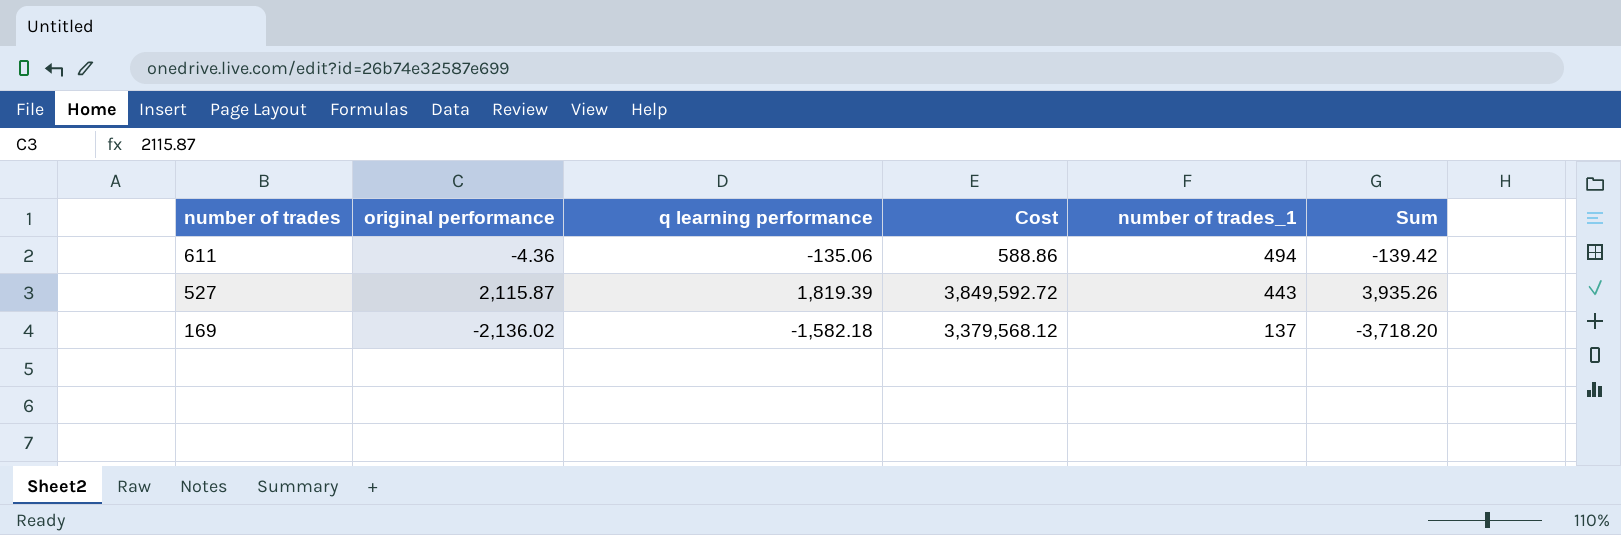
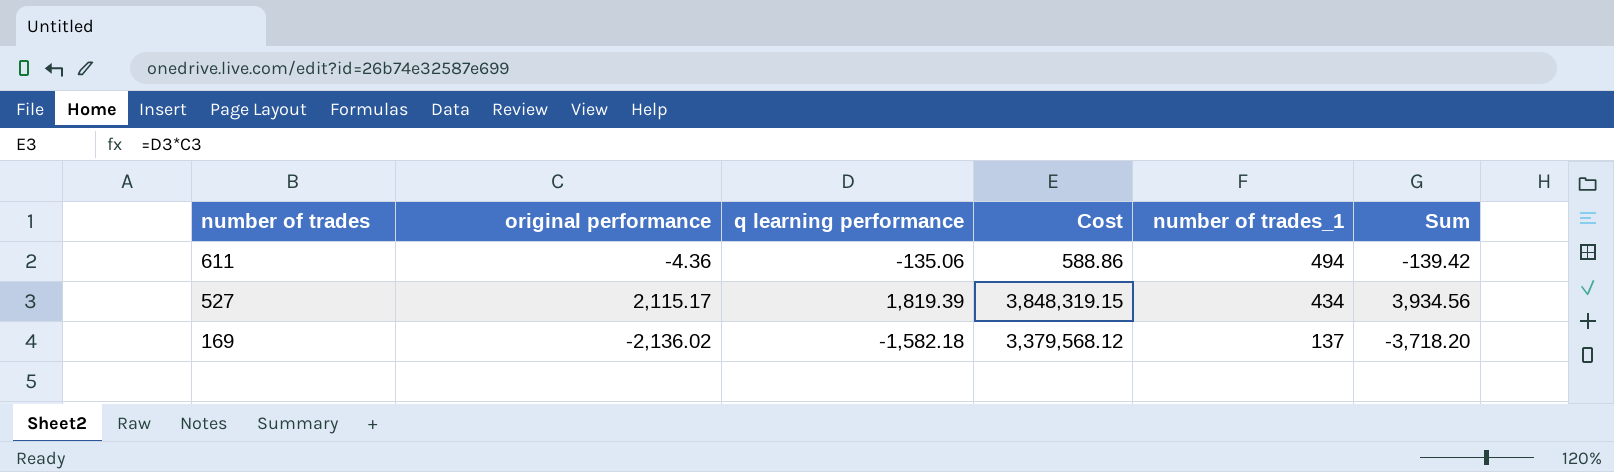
527 | original performance: 2,115.87 -> 2,115.17
527 | Cost: 3,849,592.72 -> 3,848,319.15
527 | number of trades_1: 443 -> 434
527 | Sum: 3,935.26 -> 3,934.56

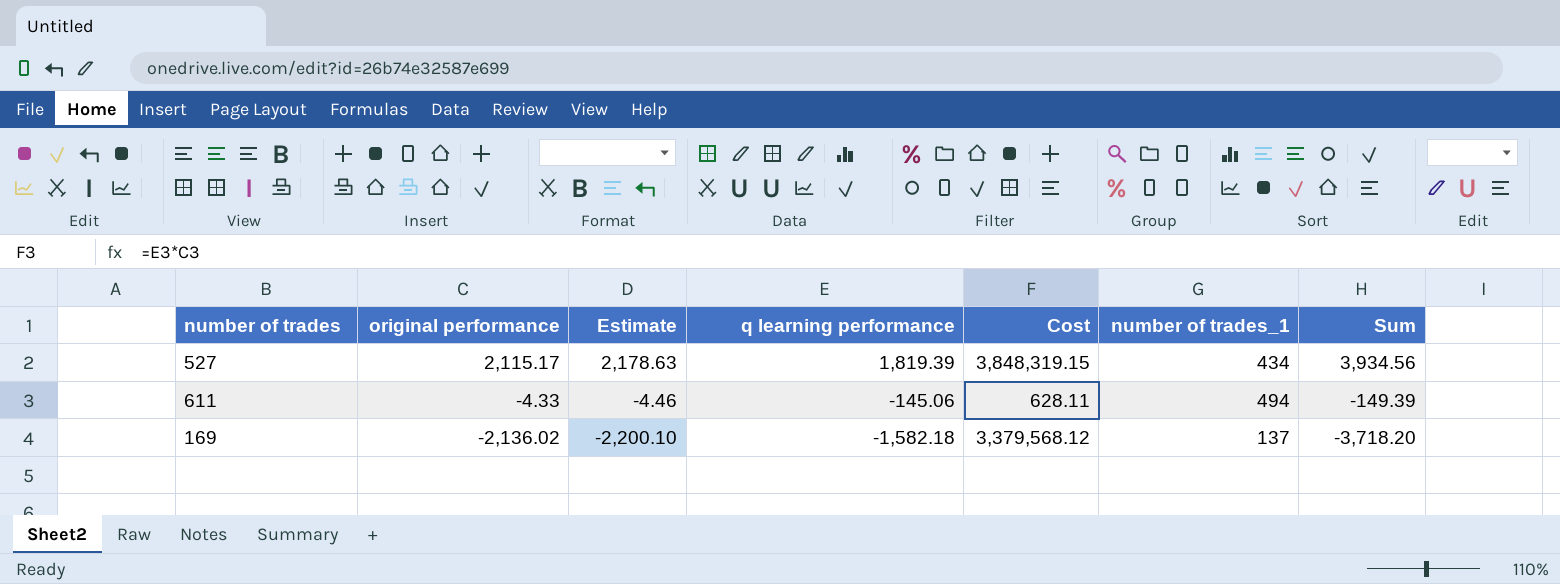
row order: number of trades descending -> original performance descending
column Estimate | formula: none -> [original performance] * 1.03
611 | original performance: -4.36 -> -4.33
611 | q learning performance: -135.06 -> -145.06
611 | Cost: 588.86 -> 628.11
611 | Sum: -139.42 -> -149.39

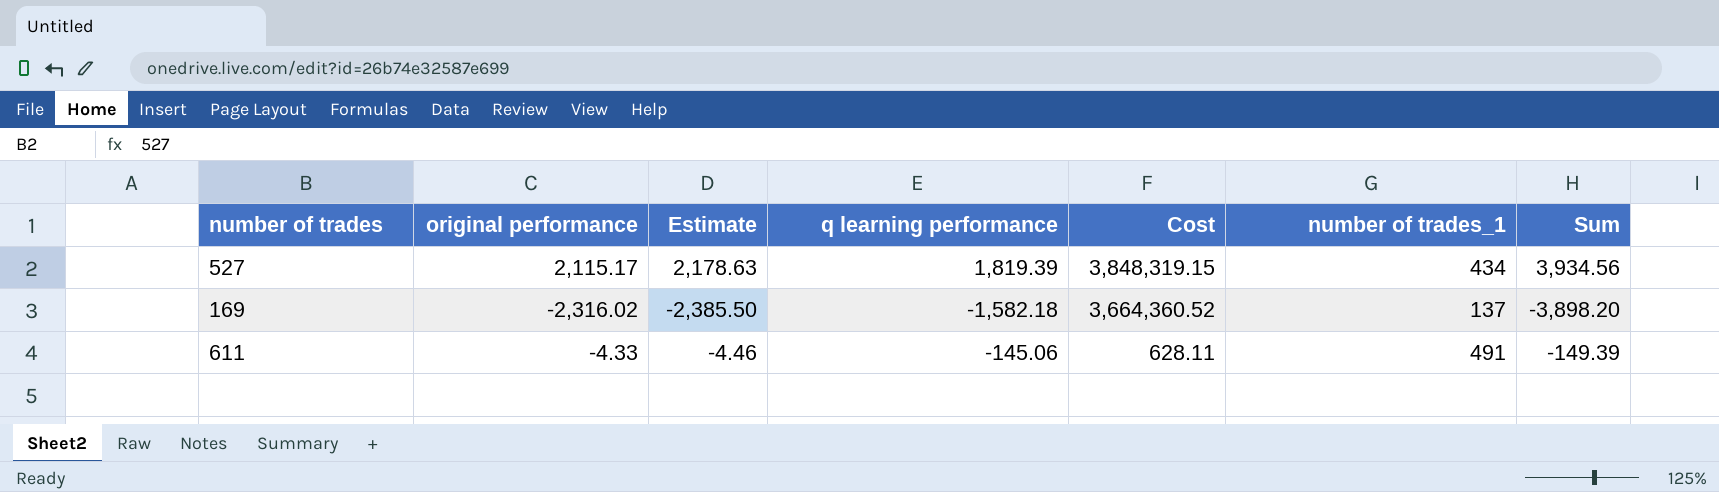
row order: original performance descending -> Cost descending
169 | original performance: -2,136.02 -> -2,316.02
169 | Estimate: -2,200.10 -> -2,385.50
169 | Cost: 3,379,568.12 -> 3,664,360.52
169 | Sum: -3,718.20 -> -3,898.20
611 | number of trades_1: 494 -> 491

